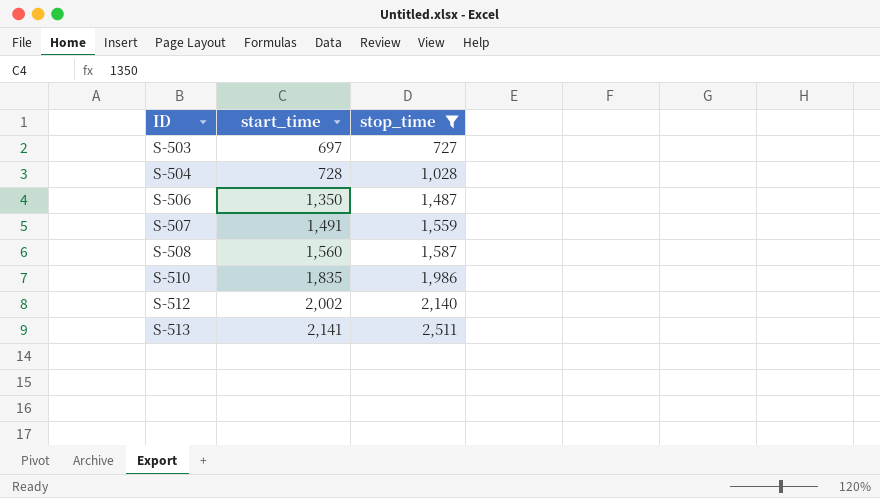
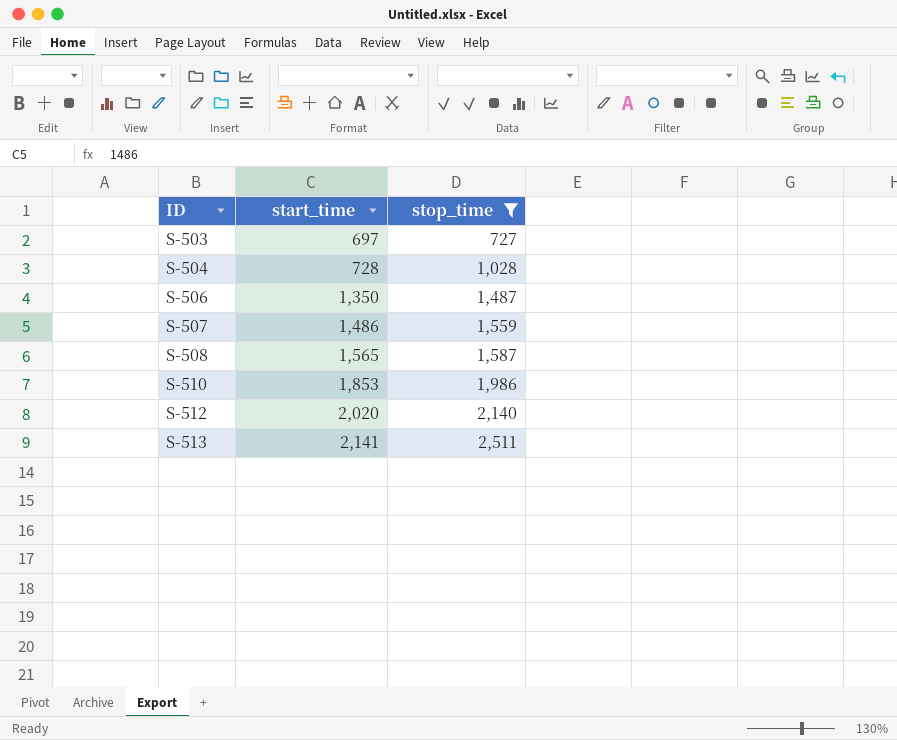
S-507 | start_time: 1,491 -> 1,486
S-508 | start_time: 1,560 -> 1,565
S-510 | start_time: 1,835 -> 1,853
S-512 | start_time: 2,002 -> 2,020

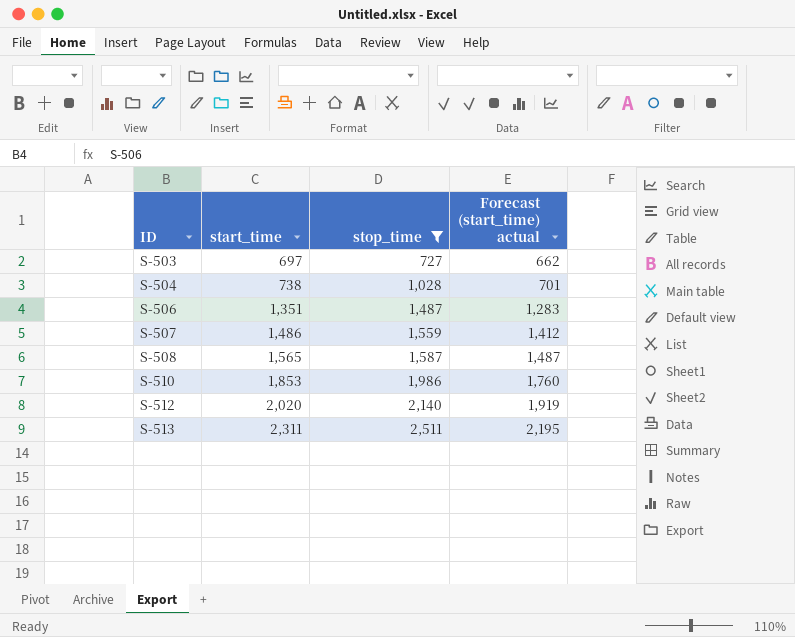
column Forecast (start_time) actual | formula: none -> [start_time] * 0.95
S-504 | start_time: 728 -> 738
S-506 | start_time: 1,350 -> 1,351
S-513 | start_time: 2,141 -> 2,311

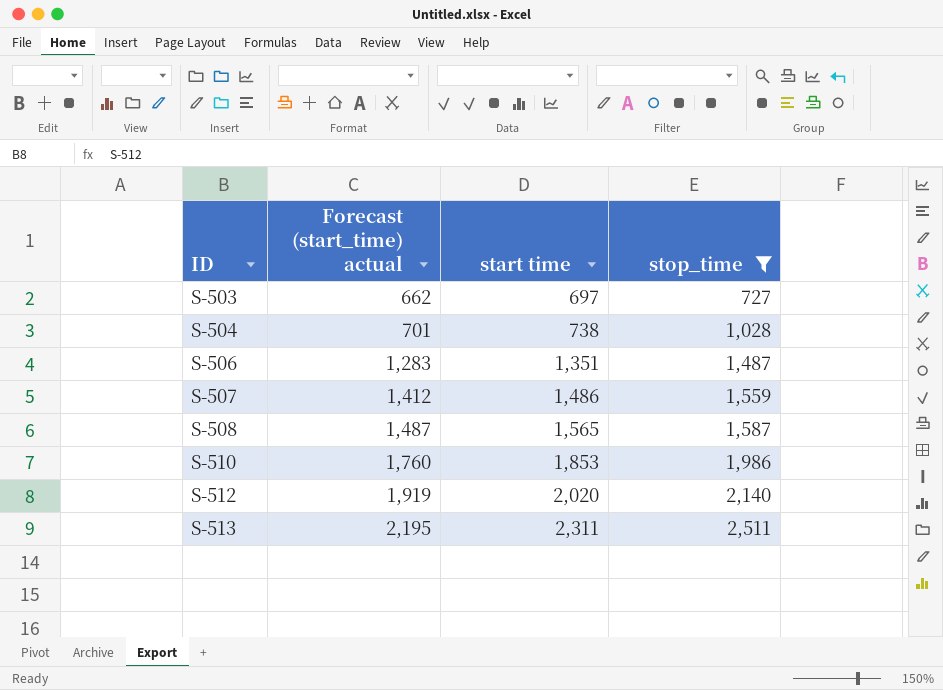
column Forecast (start_time) actual | position: 4 -> 2
column name: start_time -> start time

